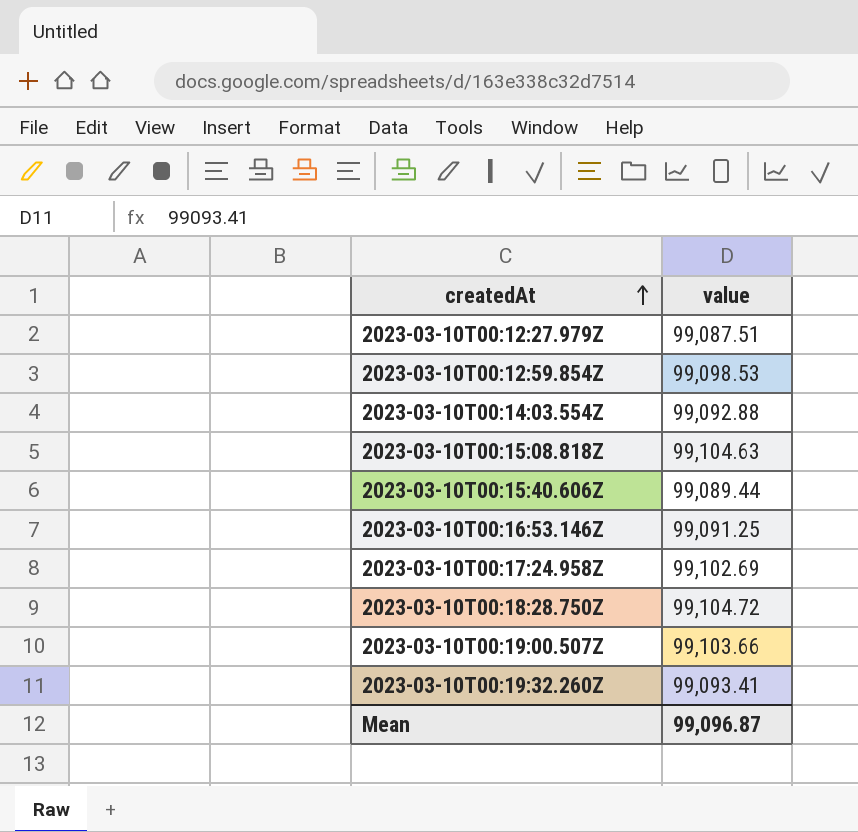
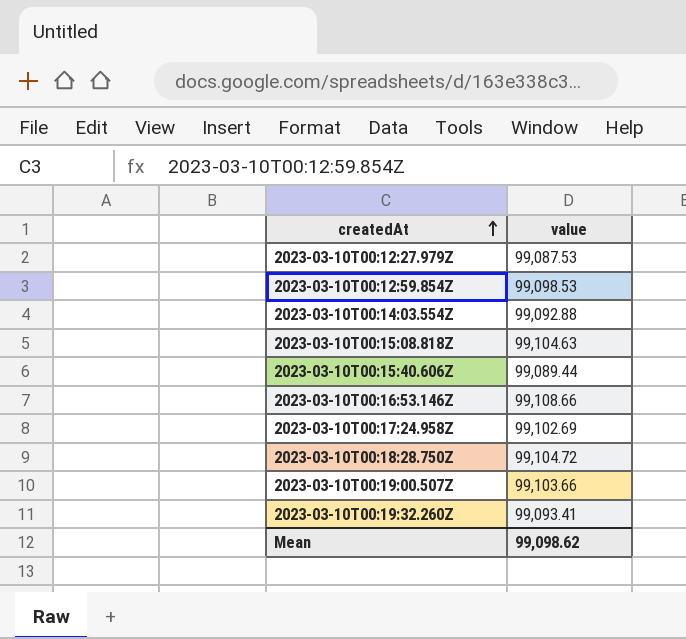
2023-03-10T00:12:27.979Z | value: 99,087.51 -> 99,087.53
2023-03-10T00:16:53.146Z | value: 99,091.25 -> 99,108.66
Mean | value: 99,096.87 -> 99,098.62

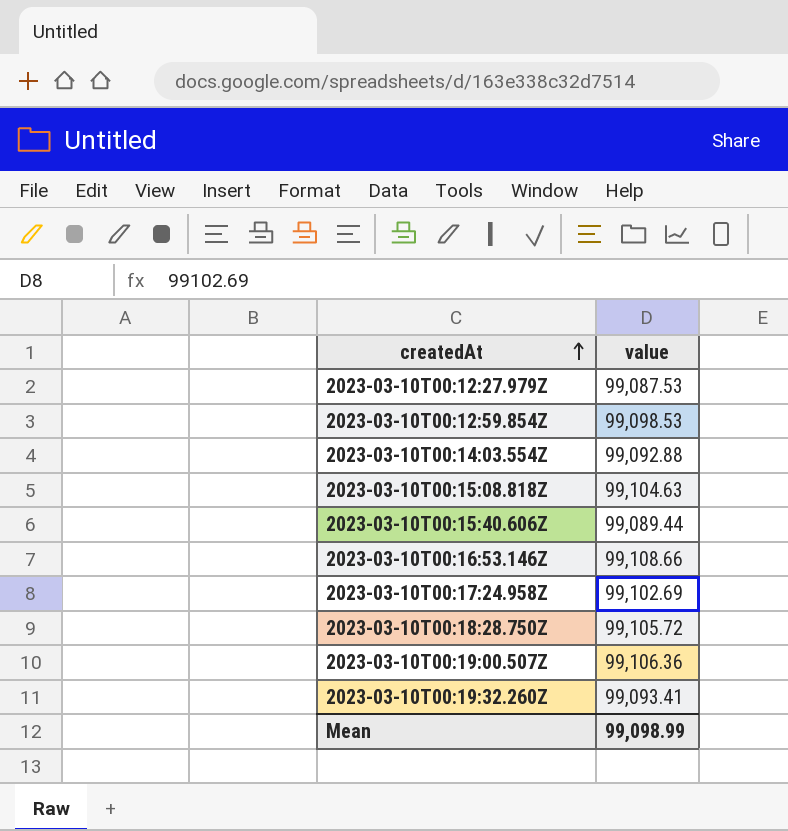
2023-03-10T00:18:28.750Z | value: 99,104.72 -> 99,105.72
2023-03-10T00:19:00.507Z | value: 99,103.66 -> 99,106.36
Mean | value: 99,098.62 -> 99,098.99

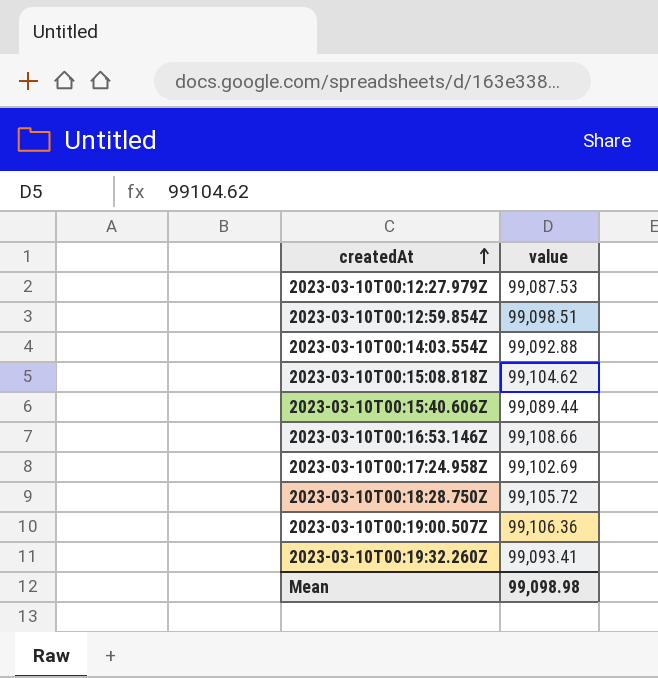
2023-03-10T00:12:59.854Z | value: 99,098.53 -> 99,098.51
2023-03-10T00:15:08.818Z | value: 99,104.63 -> 99,104.62
Mean | value: 99,098.99 -> 99,098.98

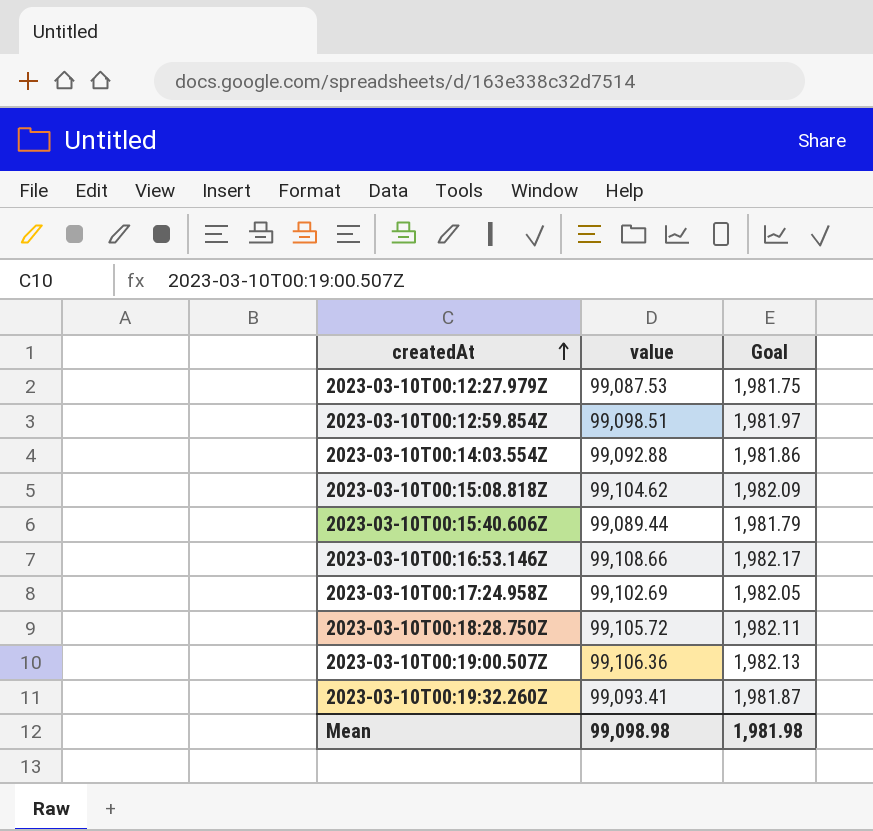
column Goal | formula: none -> [value] * 0.02

